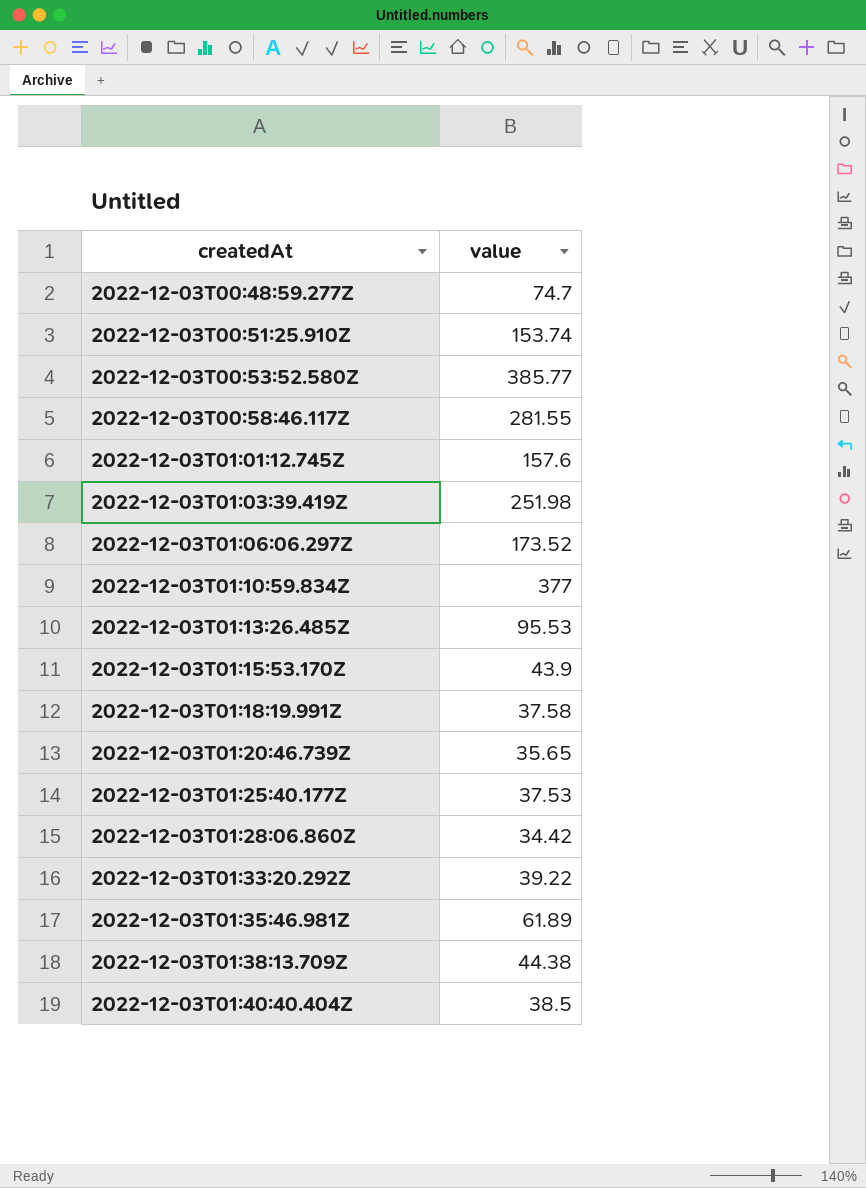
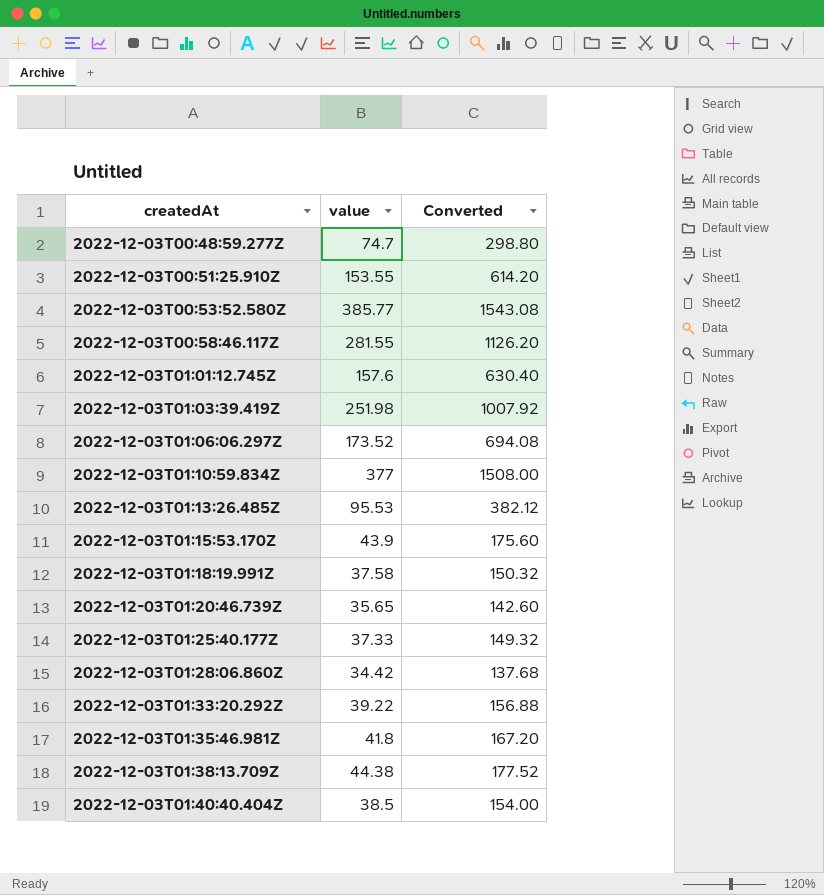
column Converted | formula: none -> [value] * 4
2022-12-03T00:51:25.910Z | value: 153.74 -> 153.55
2022-12-03T01:25:40.177Z | value: 37.53 -> 37.33
2022-12-03T01:35:46.981Z | value: 61.89 -> 41.8

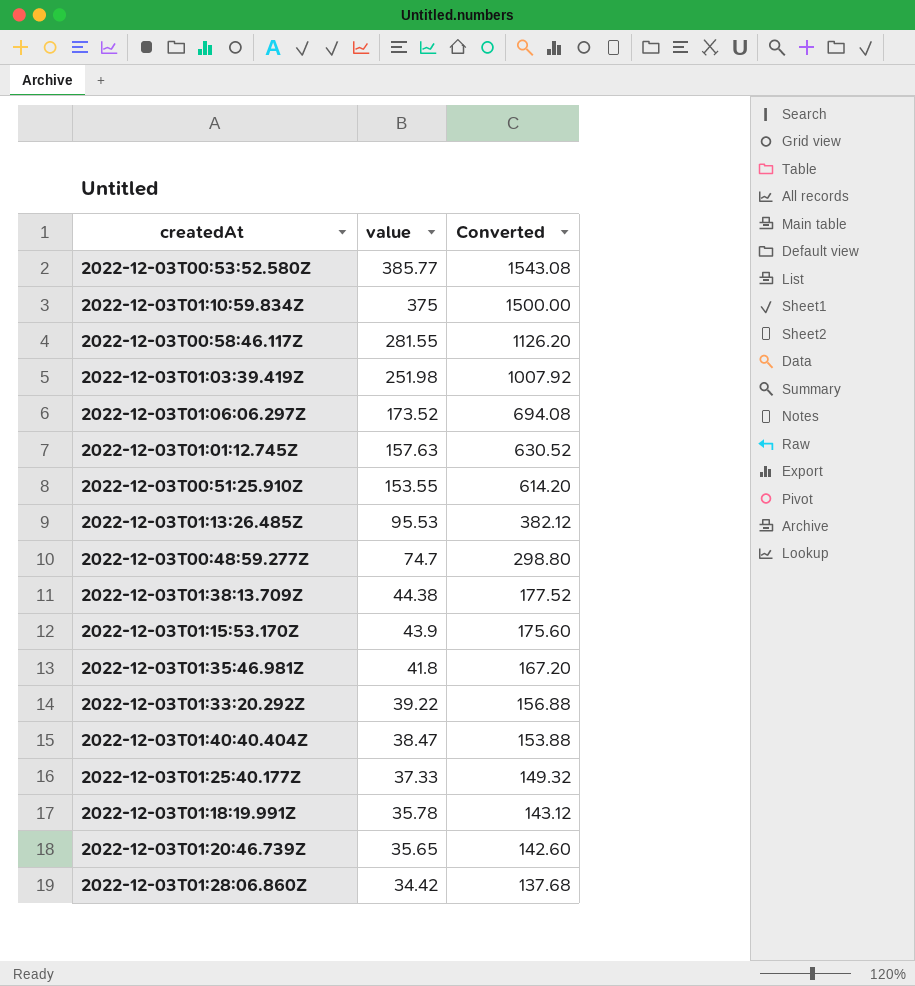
row order: createdAt ascending -> value descending
2022-12-03T01:10:59.834Z | value: 377 -> 375
2022-12-03T01:10:59.834Z | Converted: 1508.00 -> 1500.00
2022-12-03T01:01:12.745Z | value: 157.6 -> 157.63
2022-12-03T01:01:12.745Z | Converted: 630.40 -> 630.52
2022-12-03T01:40:40.404Z | value: 38.5 -> 38.47
2022-12-03T01:40:40.404Z | Converted: 154.00 -> 153.88
2022-12-03T01:18:19.991Z | value: 37.58 -> 35.78
2022-12-03T01:18:19.991Z | Converted: 150.32 -> 143.12

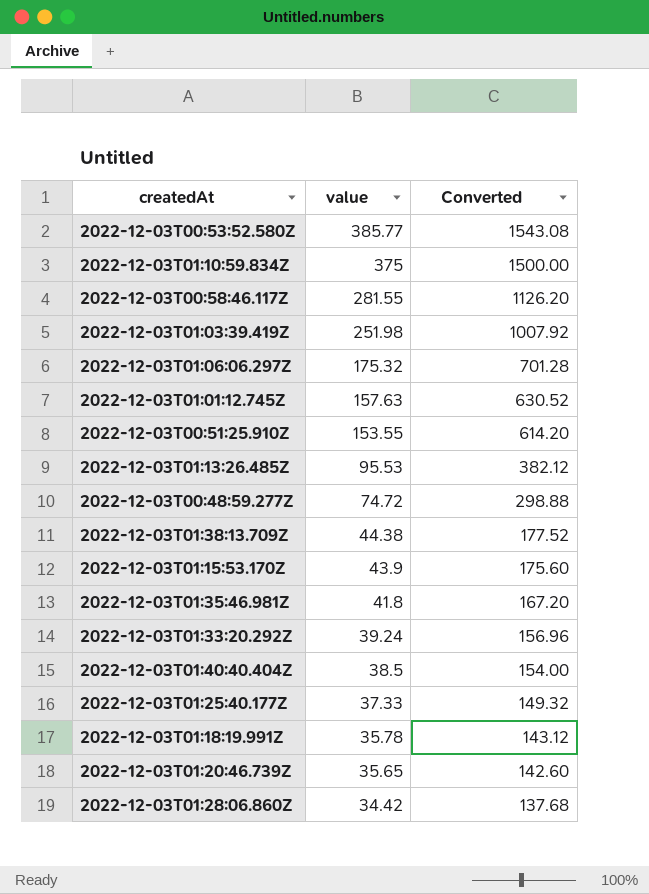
2022-12-03T01:06:06.297Z | value: 173.52 -> 175.32
2022-12-03T01:06:06.297Z | Converted: 694.08 -> 701.28
2022-12-03T00:48:59.277Z | value: 74.7 -> 74.72
2022-12-03T00:48:59.277Z | Converted: 298.80 -> 298.88
2022-12-03T01:33:20.292Z | value: 39.22 -> 39.24
2022-12-03T01:33:20.292Z | Converted: 156.88 -> 156.96
2022-12-03T01:40:40.404Z | value: 38.47 -> 38.5
2022-12-03T01:40:40.404Z | Converted: 153.88 -> 154.00

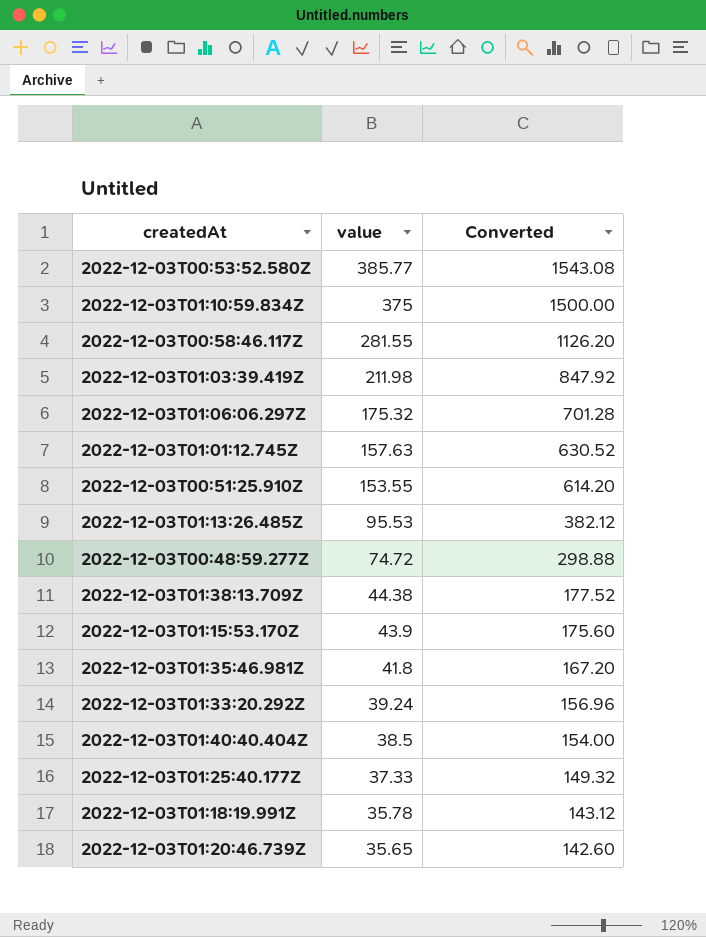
row 2022-12-03T01:28:06.860Z: 34.42 | 137.68 -> none
2022-12-03T01:03:39.419Z | value: 251.98 -> 211.98
2022-12-03T01:03:39.419Z | Converted: 1007.92 -> 847.92

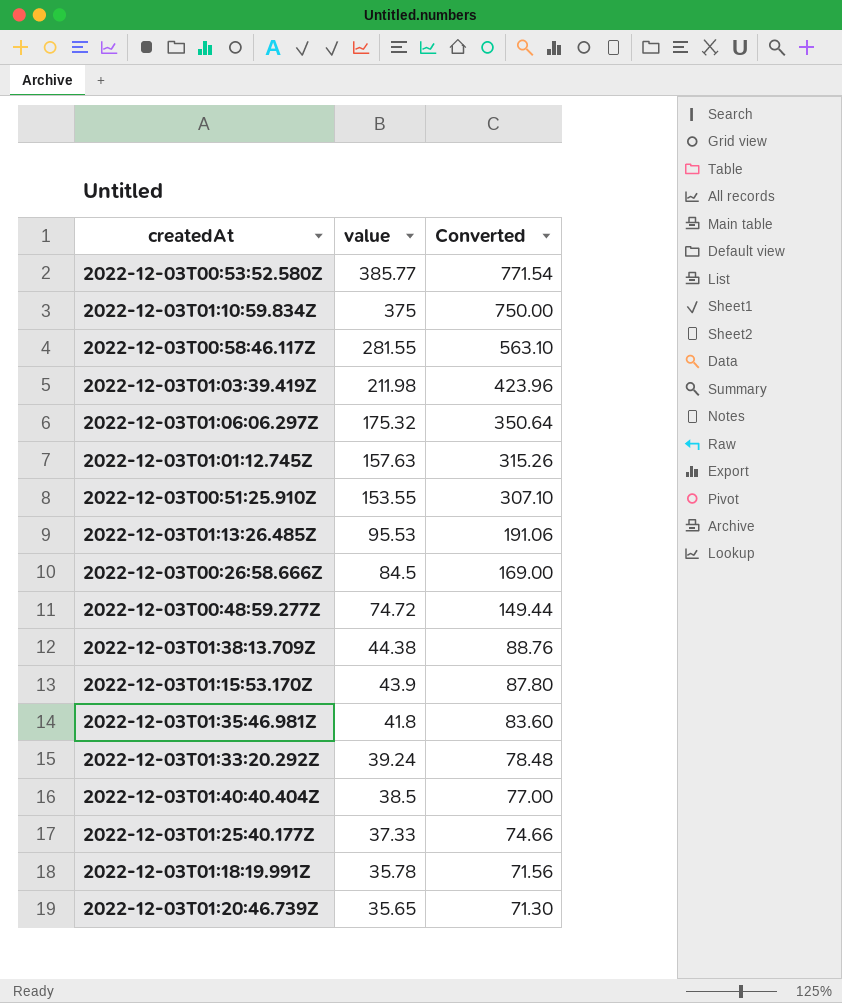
column Converted | formula: [value] * 4 -> [value] * 2
row 2022-12-03T00:26:58.666Z: none -> 84.5 | 169.00

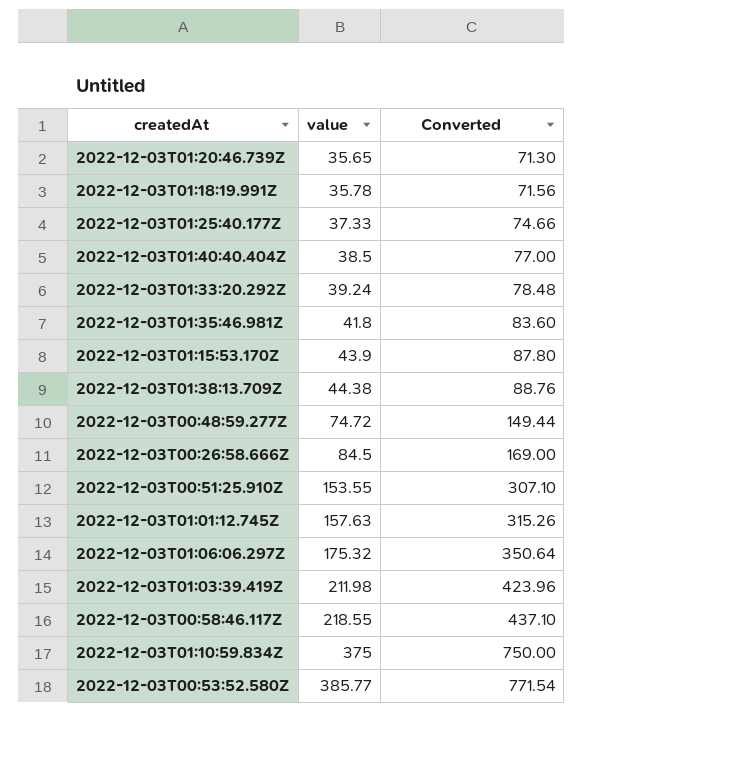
row order: value descending -> value ascending
row 2022-12-03T01:13:26.485Z: 95.53 | 191.06 -> none
2022-12-03T00:58:46.117Z | value: 281.55 -> 218.55
2022-12-03T00:58:46.117Z | Converted: 563.10 -> 437.10

